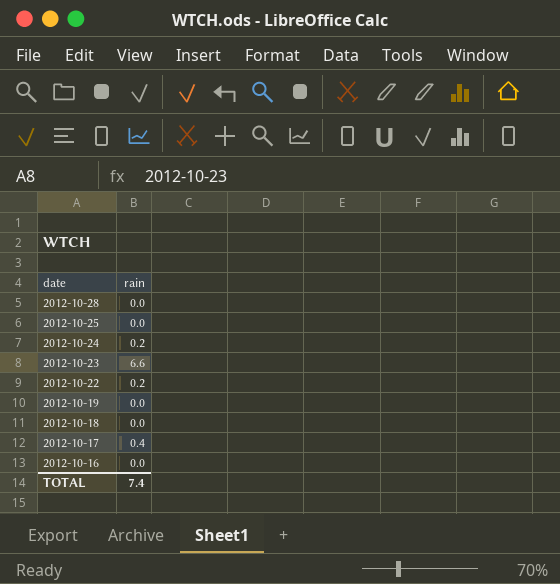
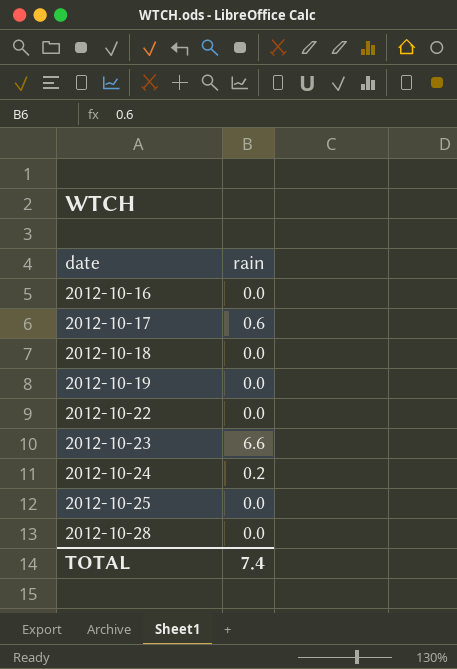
row order: date descending -> date ascending
2012-10-17 | rain: 0.4 -> 0.6
2012-10-22 | rain: 0.2 -> 0.0

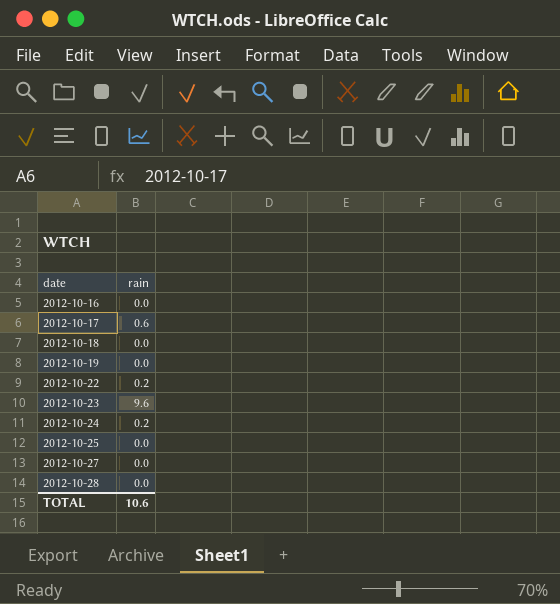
2012-10-22 | rain: 0.0 -> 0.2
2012-10-23 | rain: 6.6 -> 9.6
row 2012-10-27: none -> 0.0
TOTAL | rain: 7.4 -> 10.6

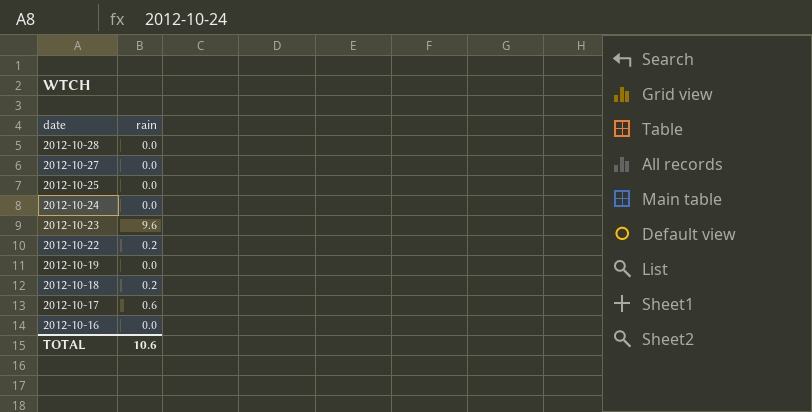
row order: date ascending -> date descending
2012-10-24 | rain: 0.2 -> 0.0
2012-10-18 | rain: 0.0 -> 0.2

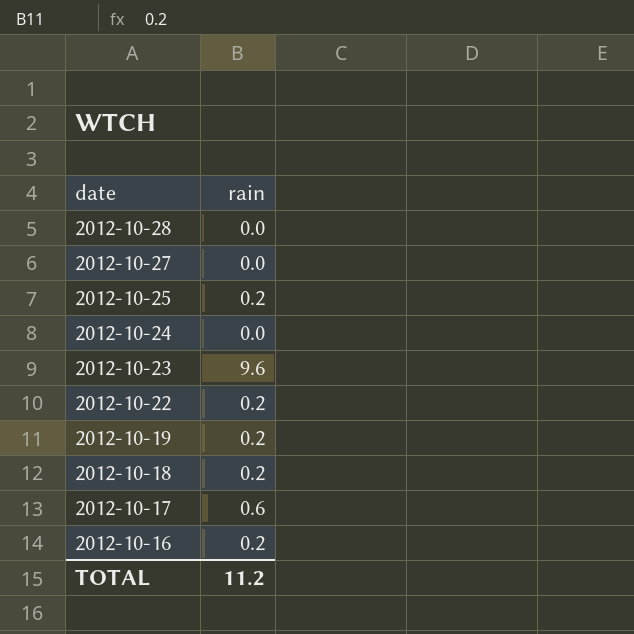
2012-10-25 | rain: 0.0 -> 0.2
2012-10-19 | rain: 0.0 -> 0.2
2012-10-16 | rain: 0.0 -> 0.2
TOTAL | rain: 10.6 -> 11.2

